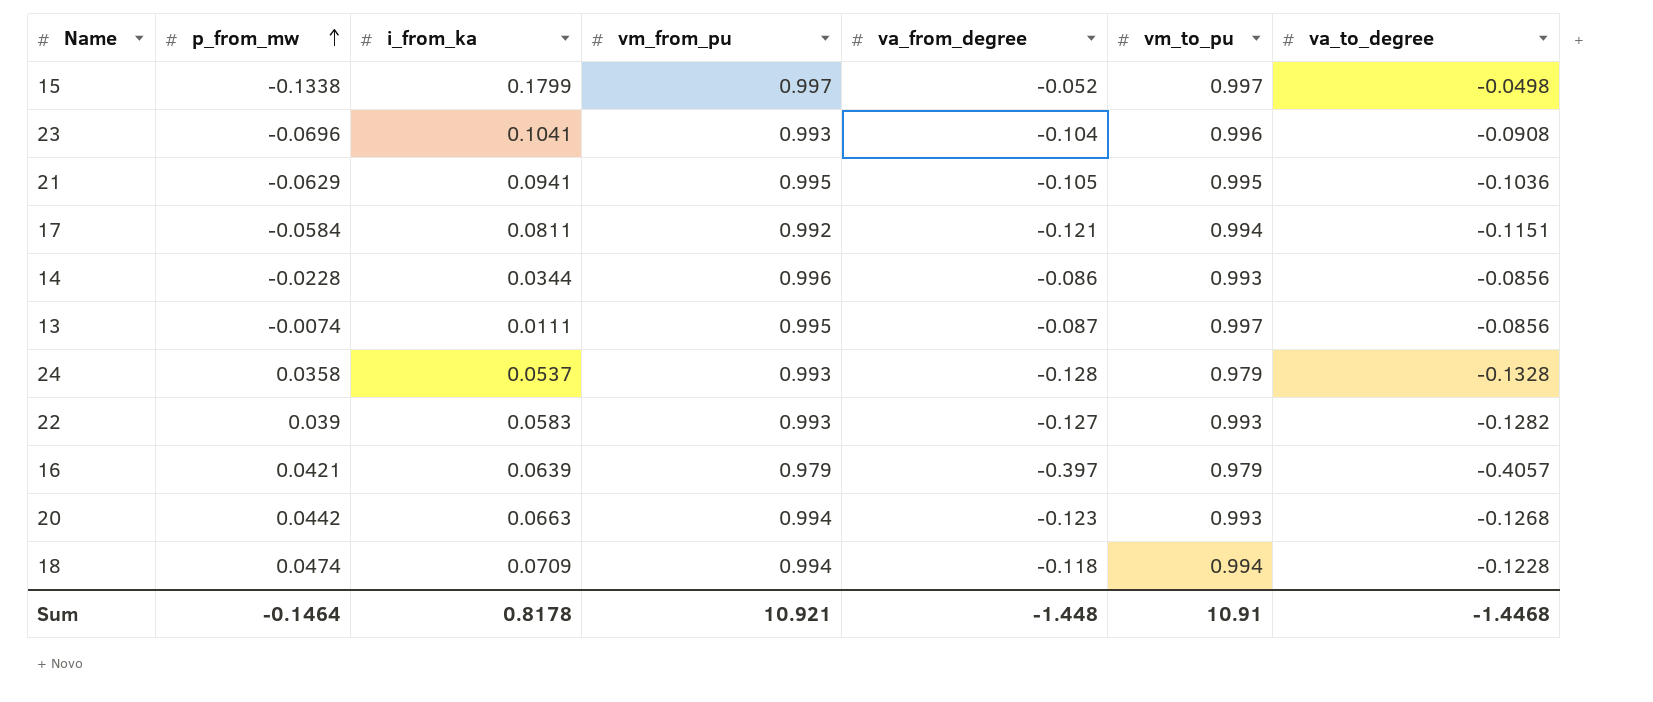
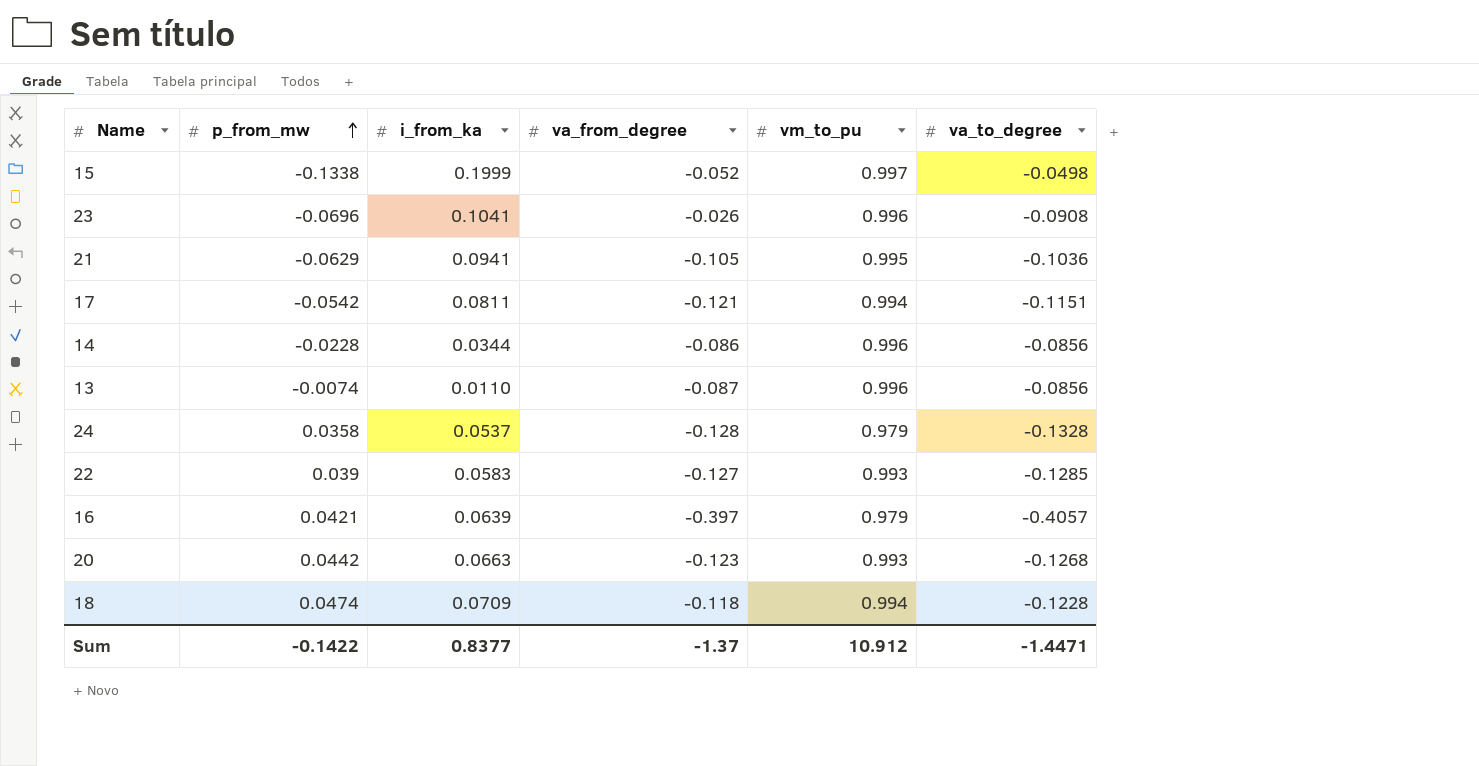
column vm_from_pu | position: 4 -> none
15 | i_from_ka: 0.1799 -> 0.1999
23 | va_from_degree: -0.104 -> -0.026
17 | p_from_mw: -0.0584 -> -0.0542
14 | vm_to_pu: 0.993 -> 0.996
13 | i_from_ka: 0.0111 -> 0.0110
13 | vm_to_pu: 0.997 -> 0.996
22 | va_to_degree: -0.1282 -> -0.1285
Sum | p_from_mw: -0.1464 -> -0.1422
Sum | i_from_ka: 0.8178 -> 0.8377
Sum | va_from_degree: -1.448 -> -1.37
Sum | vm_to_pu: 10.91 -> 10.912
Sum | va_to_degree: -1.4468 -> -1.4471

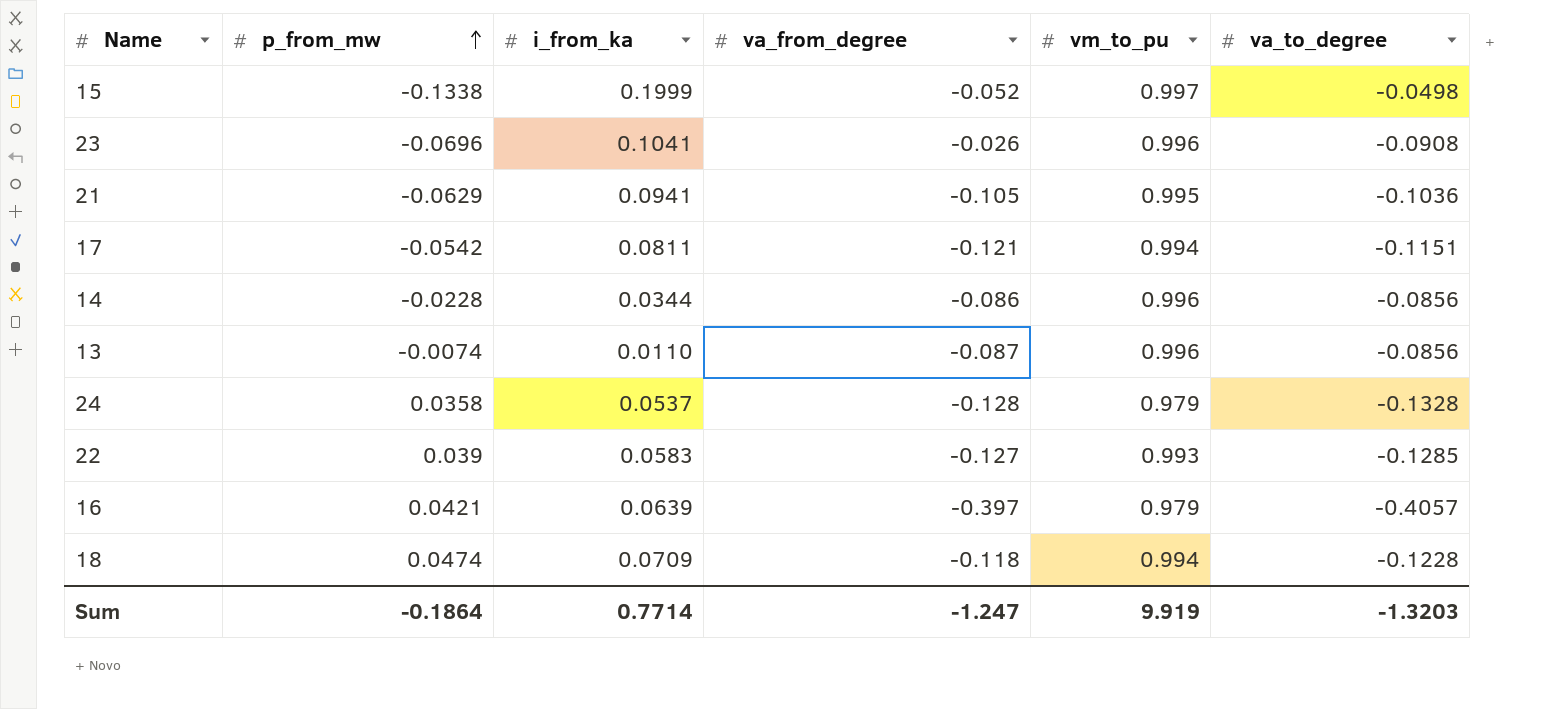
row 20: 0.0442 | 0.0663 | -0.123 | 0.993 | -0.1268 -> none
Sum | p_from_mw: -0.1422 -> -0.1864
Sum | i_from_ka: 0.8377 -> 0.7714
Sum | va_from_degree: -1.37 -> -1.247
Sum | vm_to_pu: 10.912 -> 9.919
Sum | va_to_degree: -1.4471 -> -1.3203

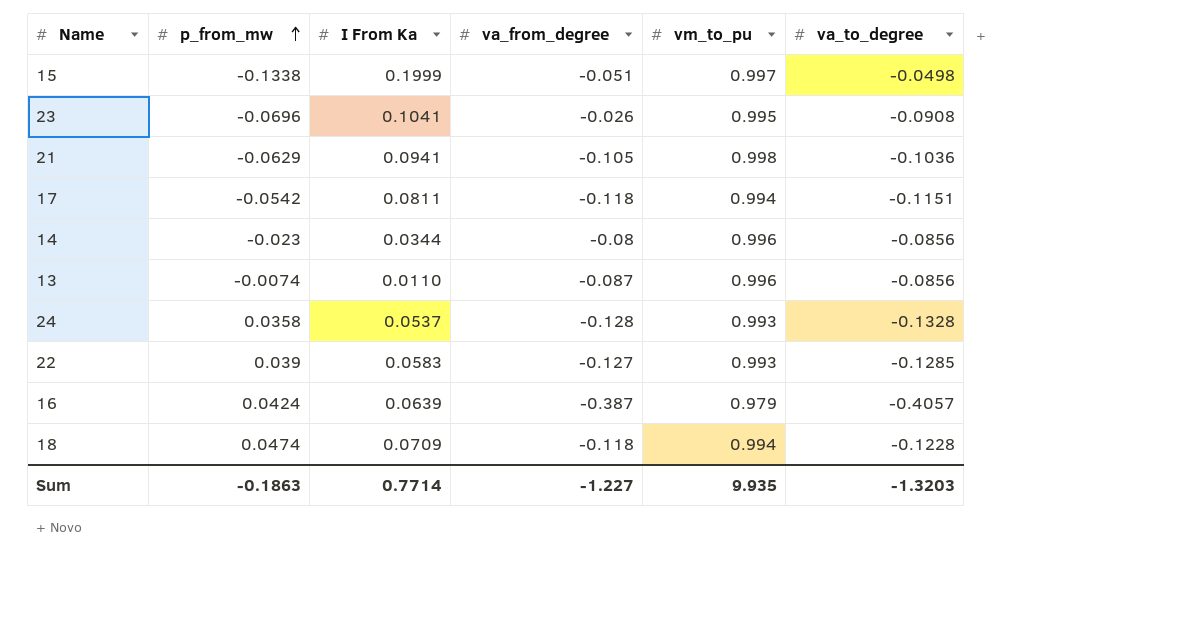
column name: i_from_ka -> I From Ka
15 | va_from_degree: -0.052 -> -0.051
23 | vm_to_pu: 0.996 -> 0.995
21 | vm_to_pu: 0.995 -> 0.998
17 | va_from_degree: -0.121 -> -0.118
14 | p_from_mw: -0.0228 -> -0.023
14 | va_from_degree: -0.086 -> -0.08
24 | vm_to_pu: 0.979 -> 0.993
16 | p_from_mw: 0.0421 -> 0.0424
16 | va_from_degree: -0.397 -> -0.387
Sum | p_from_mw: -0.1864 -> -0.1863
Sum | va_from_degree: -1.247 -> -1.227
Sum | vm_to_pu: 9.919 -> 9.935

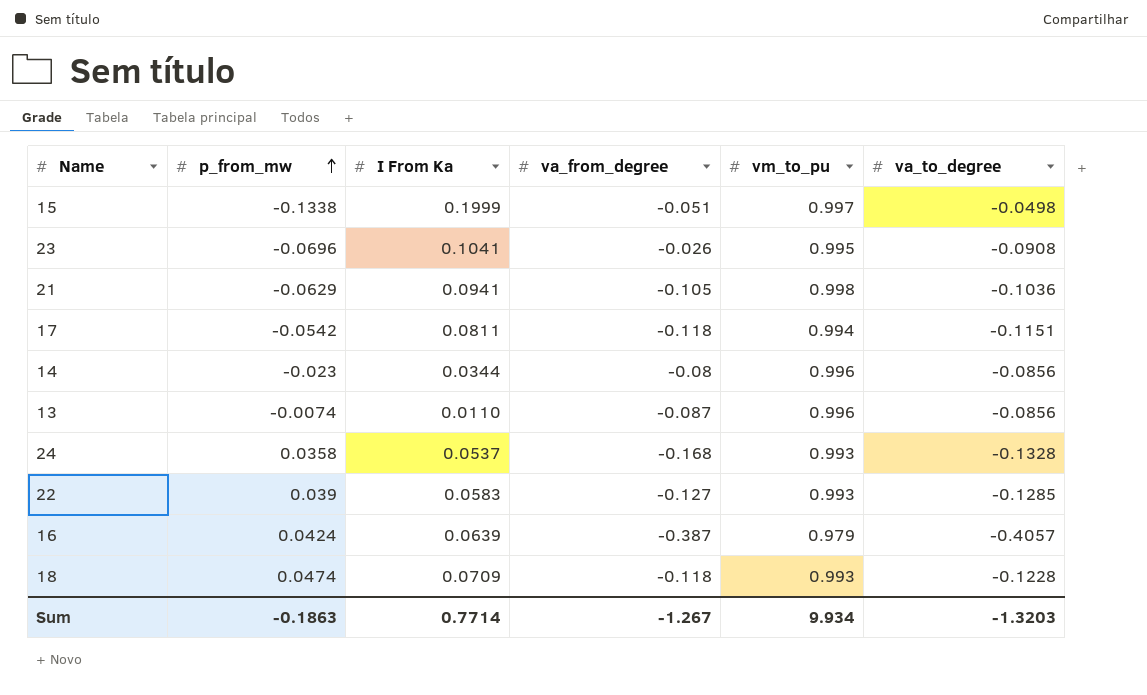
24 | va_from_degree: -0.128 -> -0.168
18 | vm_to_pu: 0.994 -> 0.993
Sum | va_from_degree: -1.227 -> -1.267
Sum | vm_to_pu: 9.935 -> 9.934

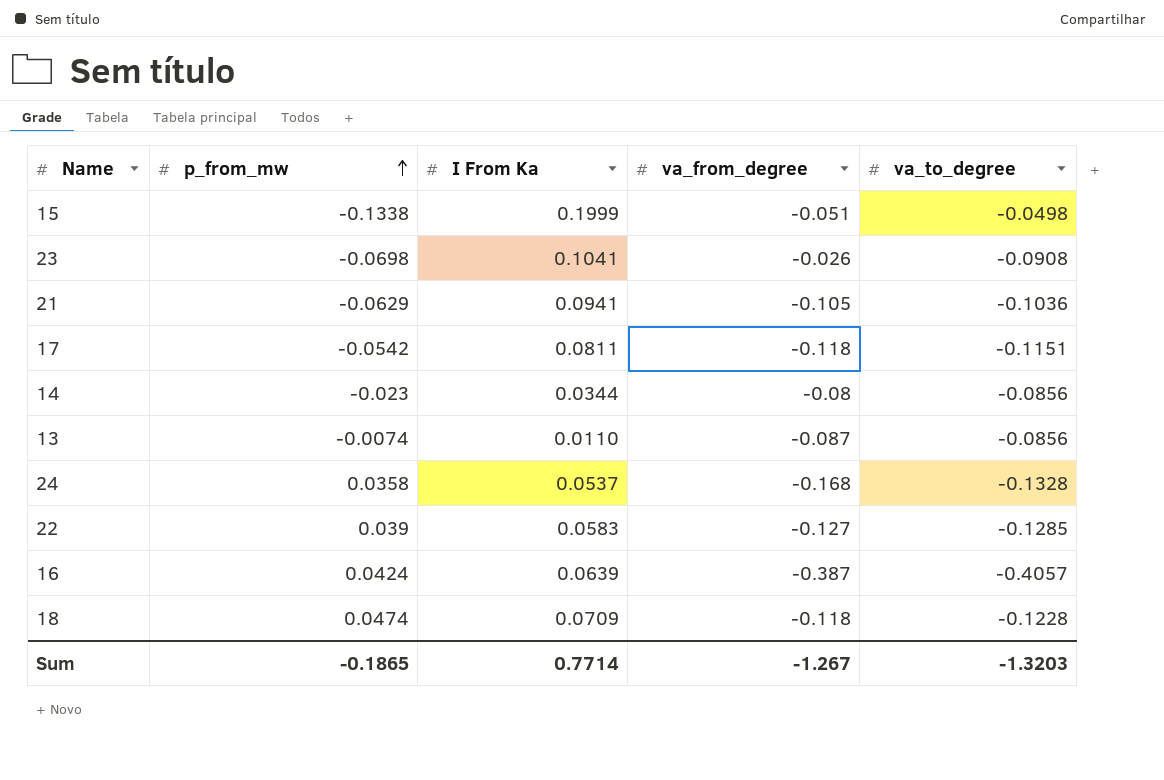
column vm_to_pu | position: 5 -> none
23 | p_from_mw: -0.0696 -> -0.0698
Sum | p_from_mw: -0.1863 -> -0.1865

